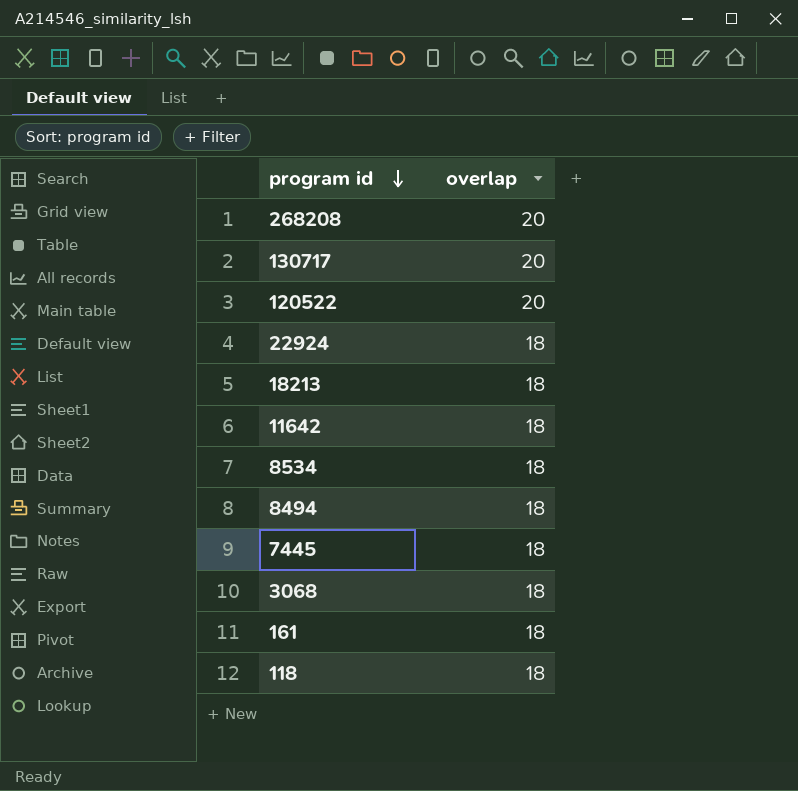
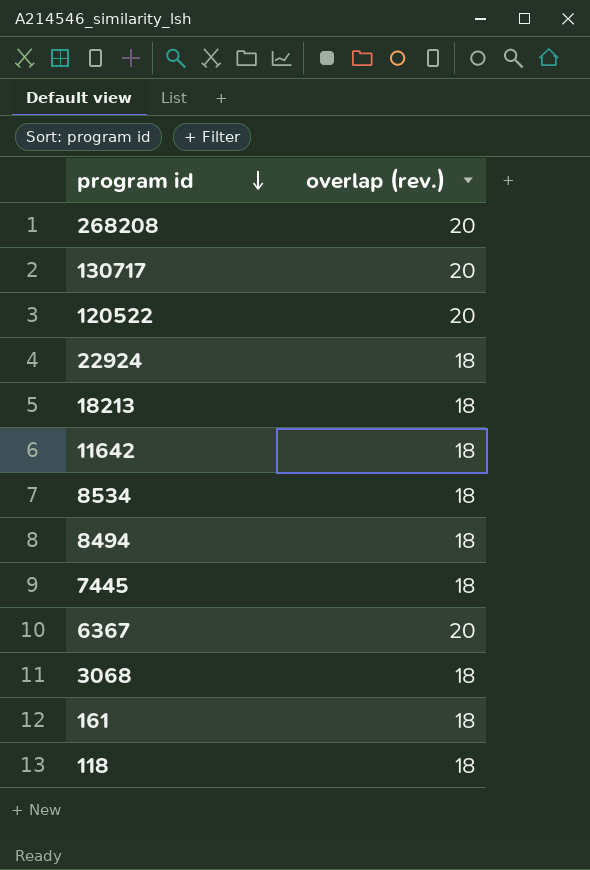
column name: overlap -> overlap (rev.)
row 6367: none -> 20

